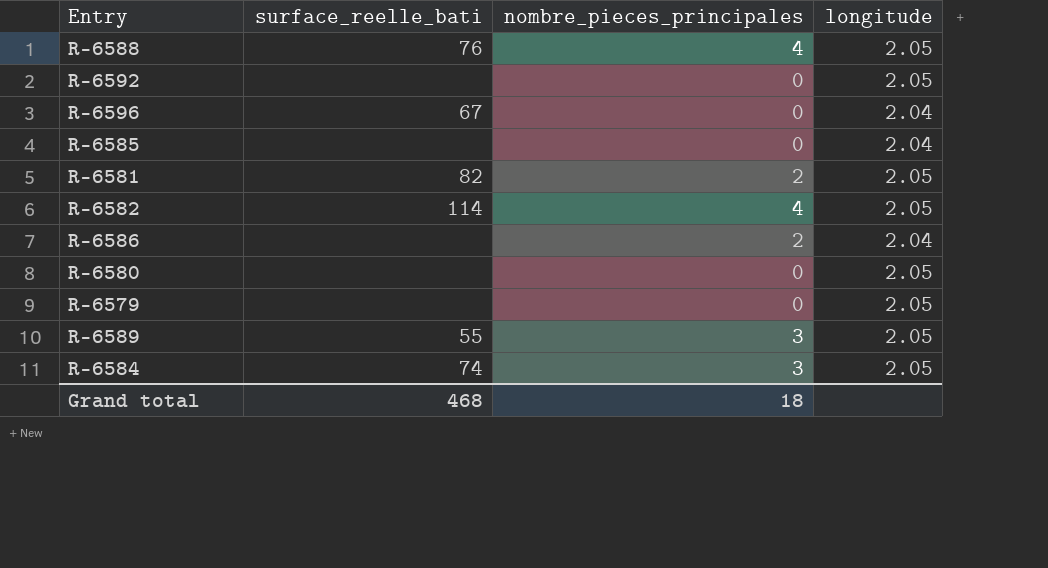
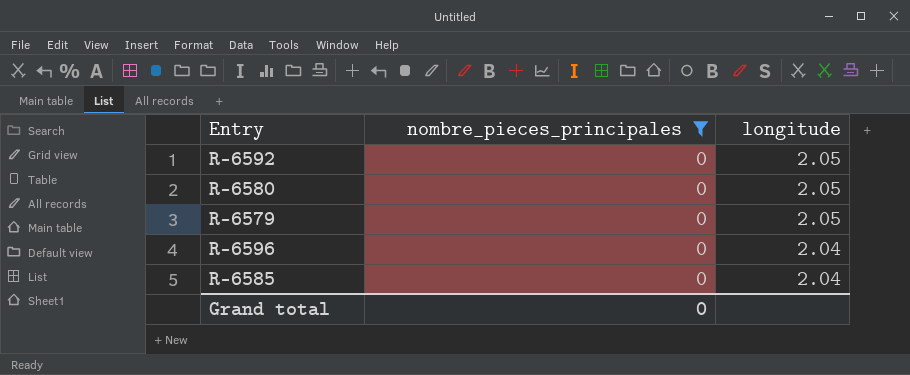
filter: none -> nombre_pieces_principales = 0
row order: none -> longitude descending
column surface_reelle_bati | position: 2 -> none
Grand total | nombre_pieces_principales: 18 -> 0

